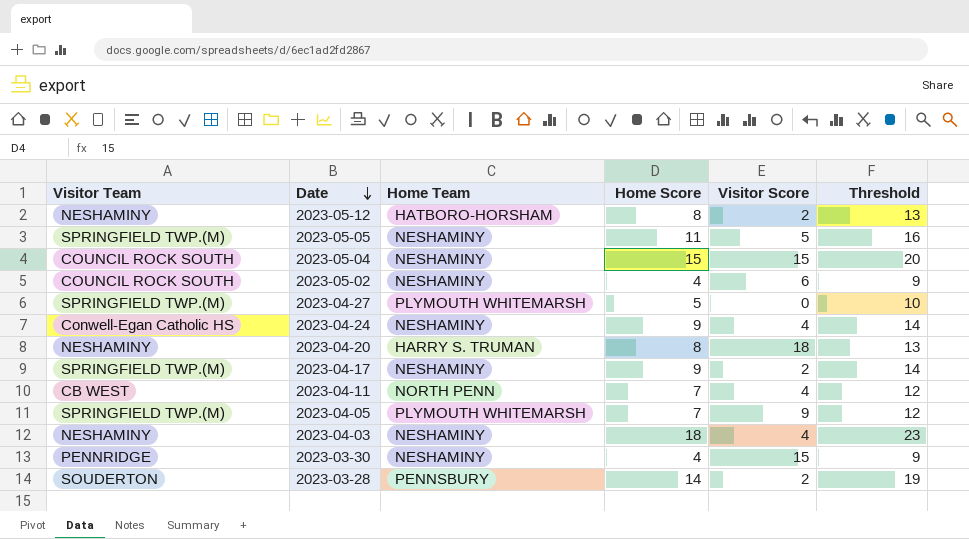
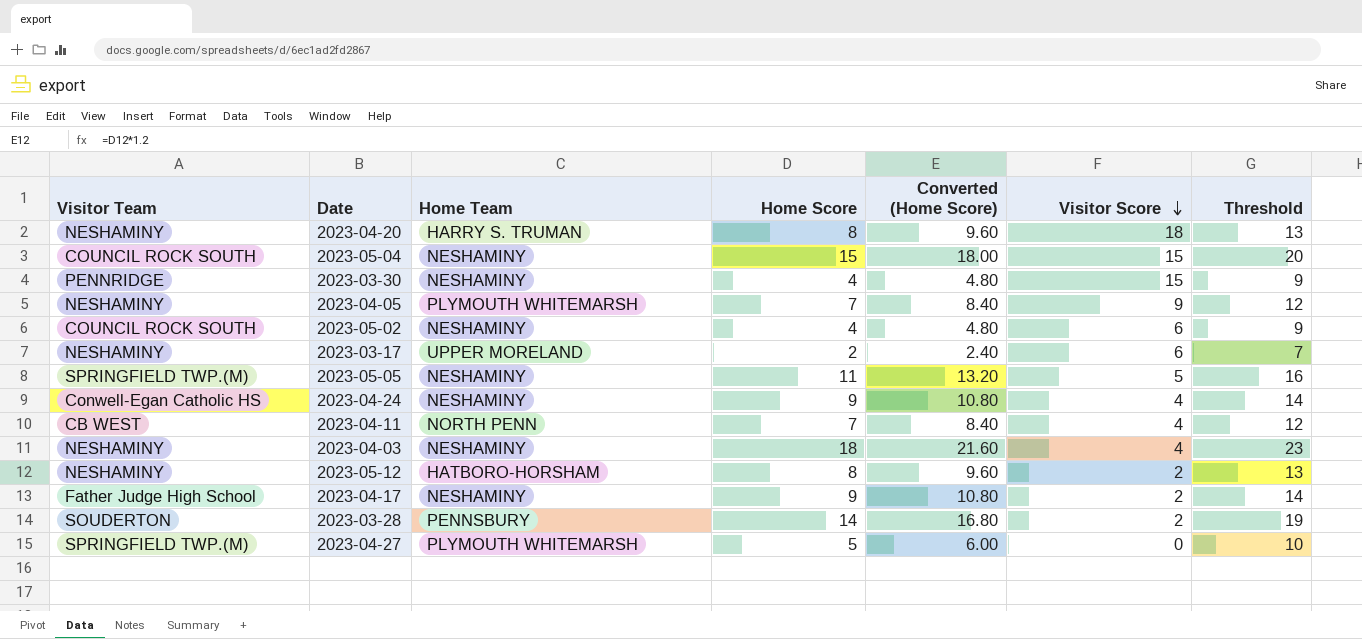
row order: Date descending -> Visitor Score descending
column Converted (Home Score) | formula: none -> [Home Score] * 1.2
2023-04-05 | Visitor Team: SPRINGFIELD TWP.(M) -> NESHAMINY
row 2023-03-17: none -> NESHAMINY | UPPER MORELAND | 2 | 2.40 | 6 | 7
2023-04-17 | Visitor Team: SPRINGFIELD TWP.(M) -> Father Judge High School

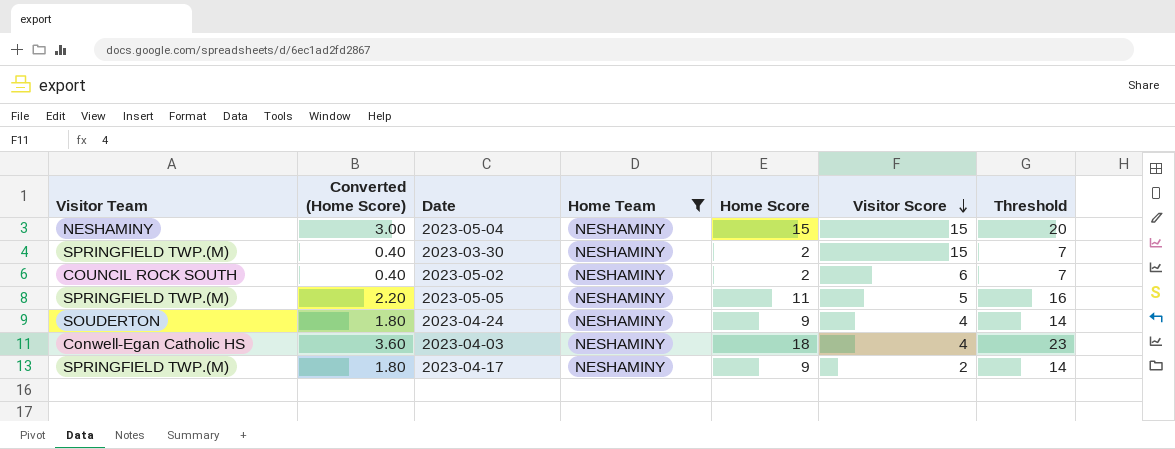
filter: none -> Home Team = NESHAMINY
column Converted (Home Score) | formula: [Home Score] * 1.2 -> [Home Score] * 0.2
column Converted (Home Score) | position: 5 -> 2
2023-05-04 | Visitor Team: COUNCIL ROCK SOUTH -> NESHAMINY
2023-03-30 | Visitor Team: PENNRIDGE -> SPRINGFIELD TWP.(M)
2023-03-30 | Home Score: 4 -> 2
2023-03-30 | Threshold: 9 -> 7
2023-05-02 | Home Score: 4 -> 2
2023-05-02 | Threshold: 9 -> 7
2023-04-24 | Visitor Team: Conwell-Egan Catholic HS -> SOUDERTON
2023-04-03 | Visitor Team: NESHAMINY -> Conwell-Egan Catholic HS
2023-04-17 | Visitor Team: Father Judge High School -> SPRINGFIELD TWP.(M)

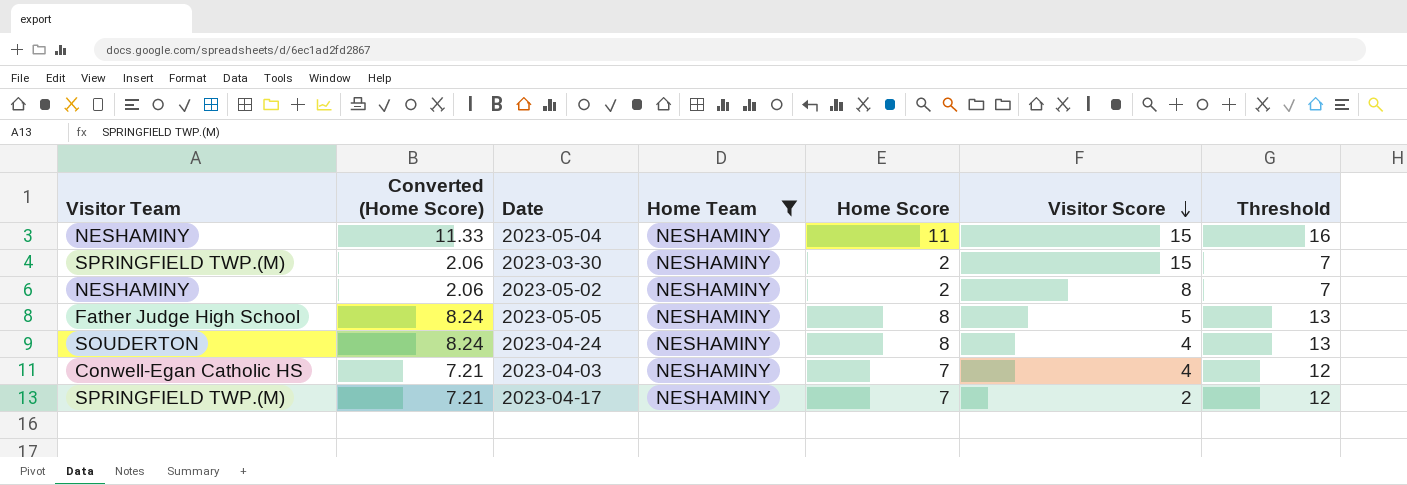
column Converted (Home Score) | formula: [Home Score] * 0.2 -> [Home Score] * 1.03
2023-05-04 | Home Score: 15 -> 11
2023-05-04 | Threshold: 20 -> 16
2023-05-02 | Visitor Team: COUNCIL ROCK SOUTH -> NESHAMINY
2023-05-02 | Visitor Score: 6 -> 8
2023-05-05 | Visitor Team: SPRINGFIELD TWP.(M) -> Father Judge High School
2023-05-05 | Home Score: 11 -> 8
2023-05-05 | Threshold: 16 -> 13
2023-04-24 | Home Score: 9 -> 8
2023-04-24 | Threshold: 14 -> 13
2023-04-03 | Home Score: 18 -> 7
2023-04-03 | Threshold: 23 -> 12
2023-04-17 | Home Score: 9 -> 7
2023-04-17 | Threshold: 14 -> 12

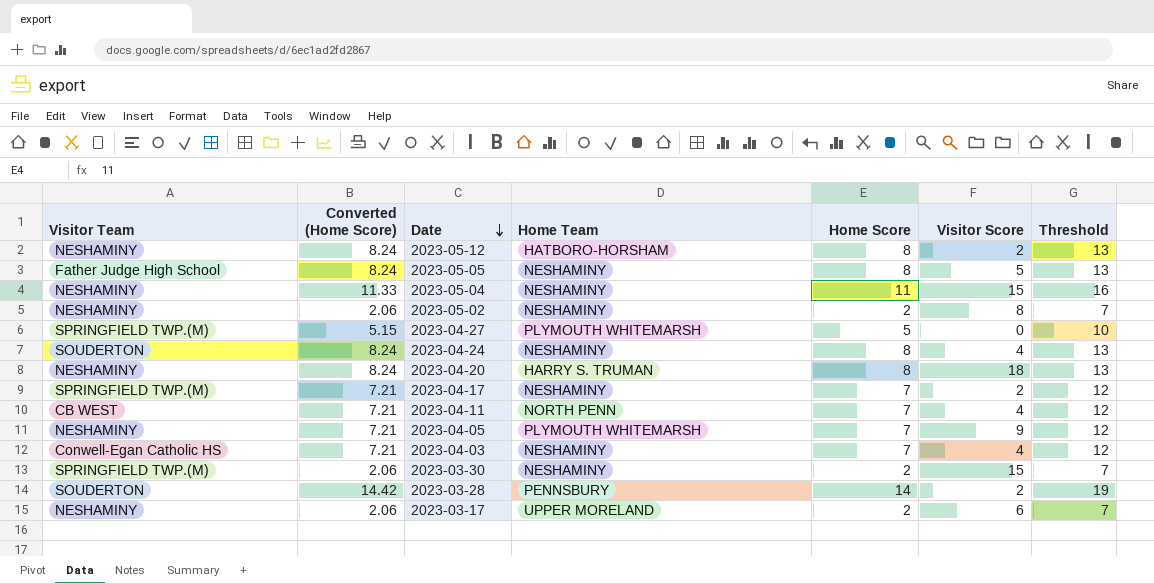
filter: Home Team = NESHAMINY -> none
row order: Visitor Score descending -> Date descending

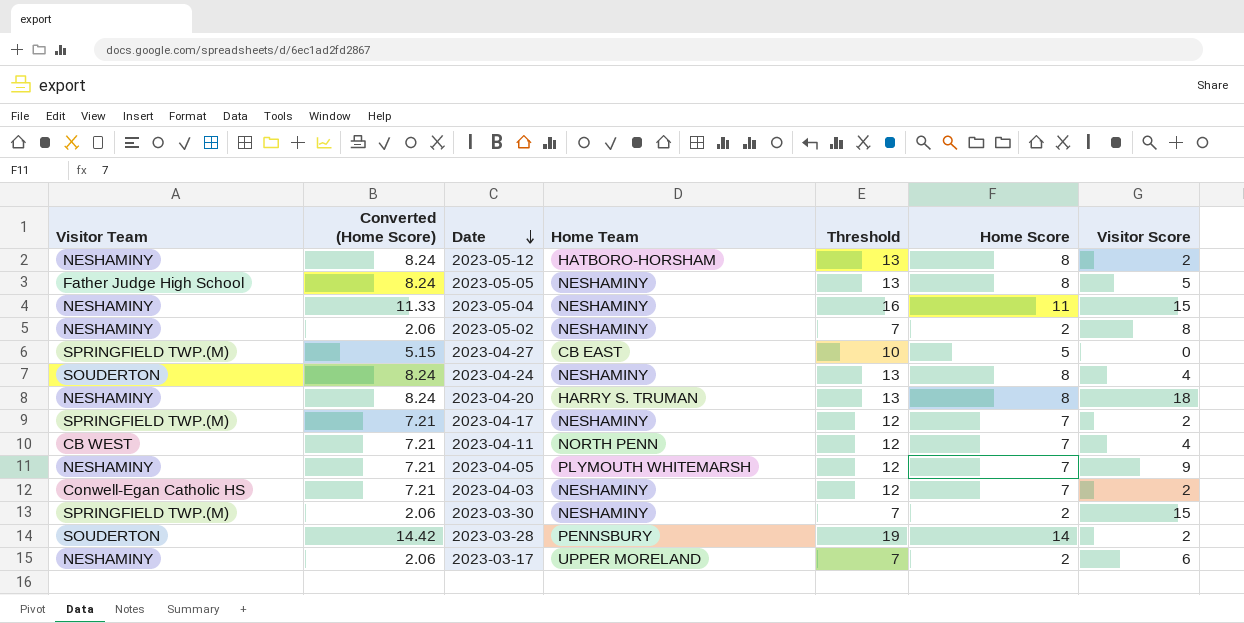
column Threshold | position: 7 -> 5
2023-04-27 | Home Team: PLYMOUTH WHITEMARSH -> CB EAST
2023-04-03 | Visitor Score: 4 -> 2

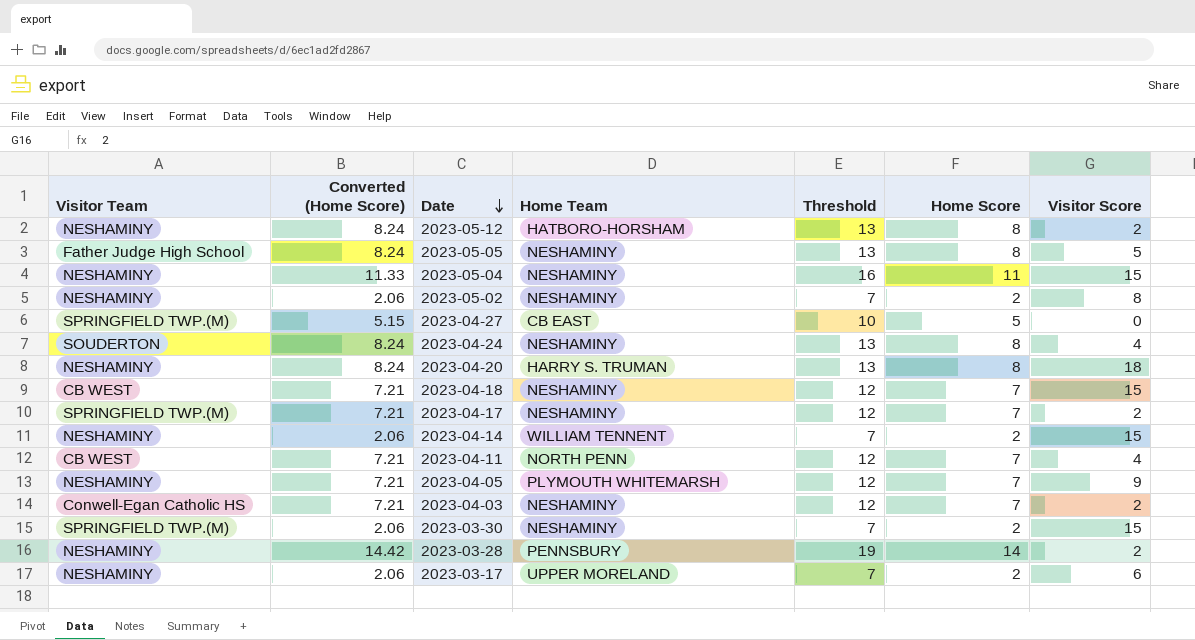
row 2023-04-18: none -> CB WEST | 7.21 | NESHAMINY | 12 | 7 | 15
row 2023-04-14: none -> NESHAMINY | 2.06 | WILLIAM TENNENT | 7 | 2 | 15
2023-03-28 | Visitor Team: SOUDERTON -> NESHAMINY

